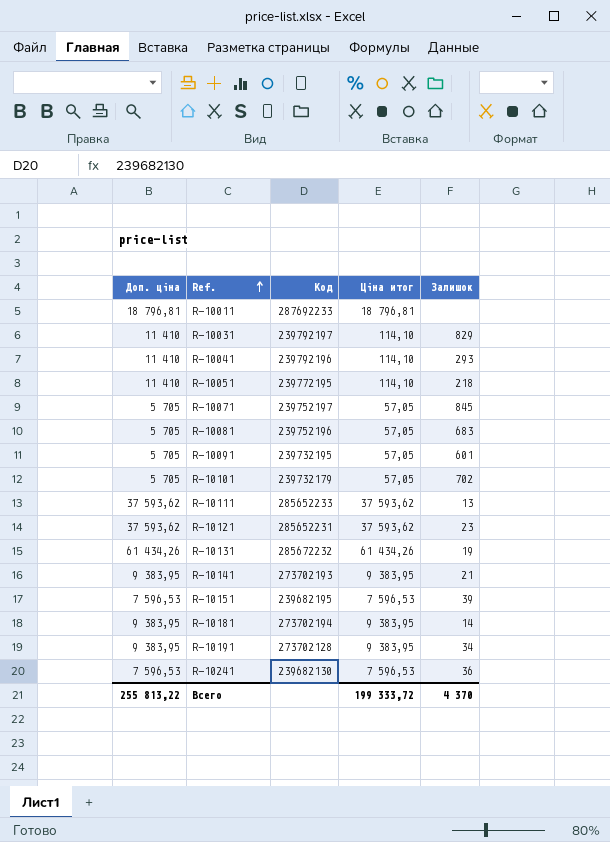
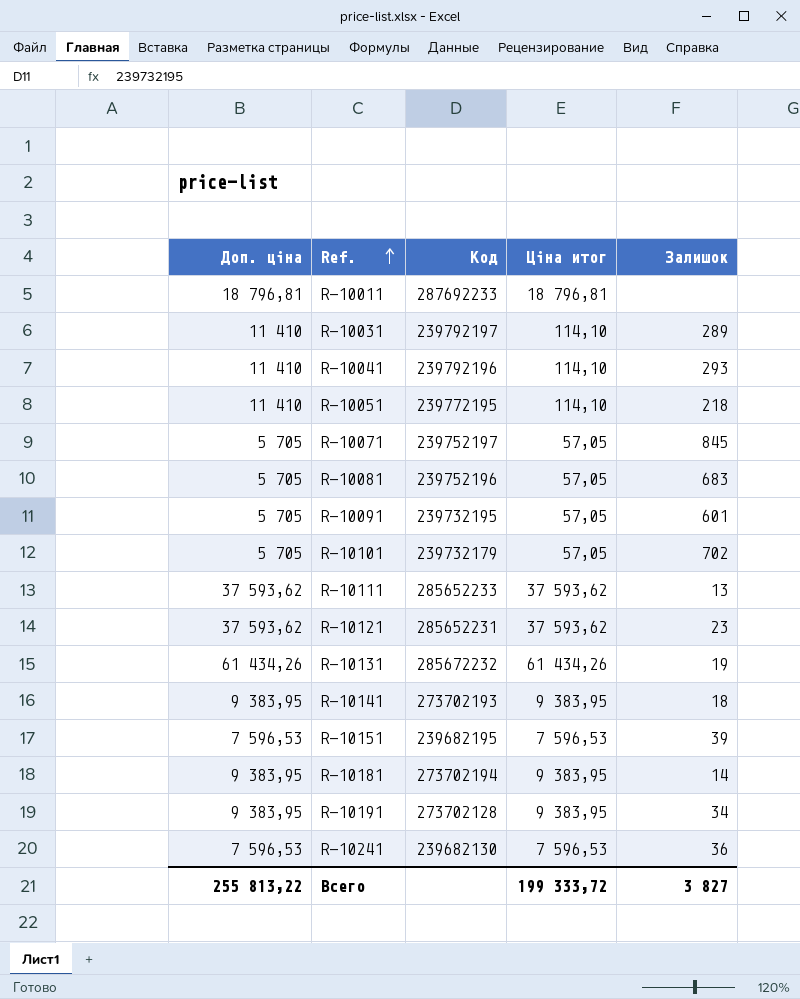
R-10031 | Залишок: 829 -> 289
R-10141 | Залишок: 21 -> 18
Всего | Залишок: 4 370 -> 3 827

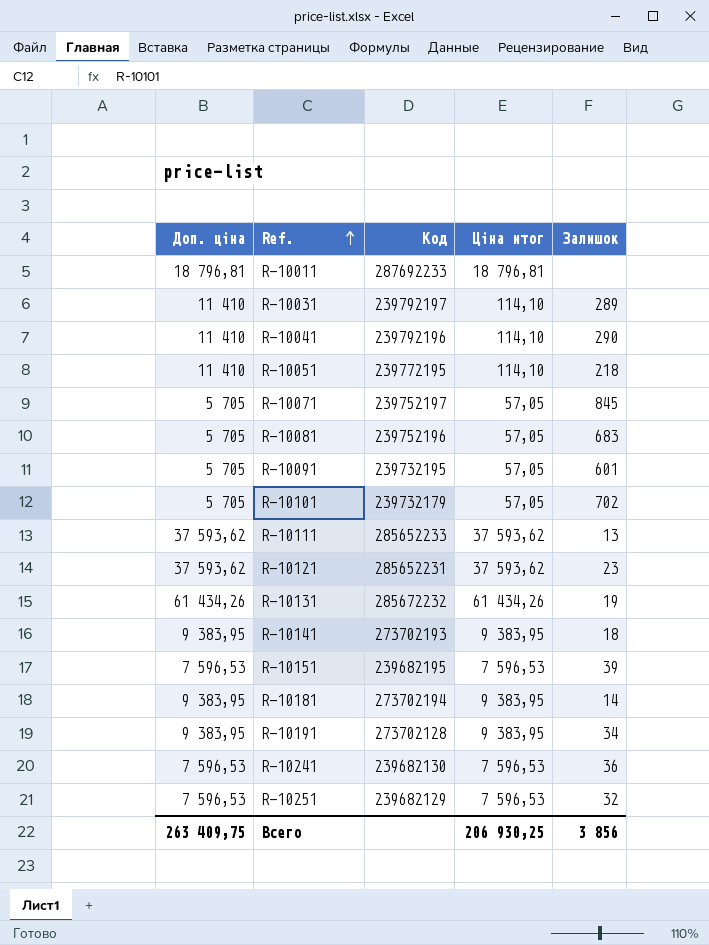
R-10041 | Залишок: 293 -> 290
row R-10251: none -> 7 596,53 | 239682129 | 7 596,53 | 32
Всего | Доп. ціна: 255 813,22 -> 263 409,75
Всего | Ціна итог: 199 333,72 -> 206 930,25
Всего | Залишок: 3 827 -> 3 856

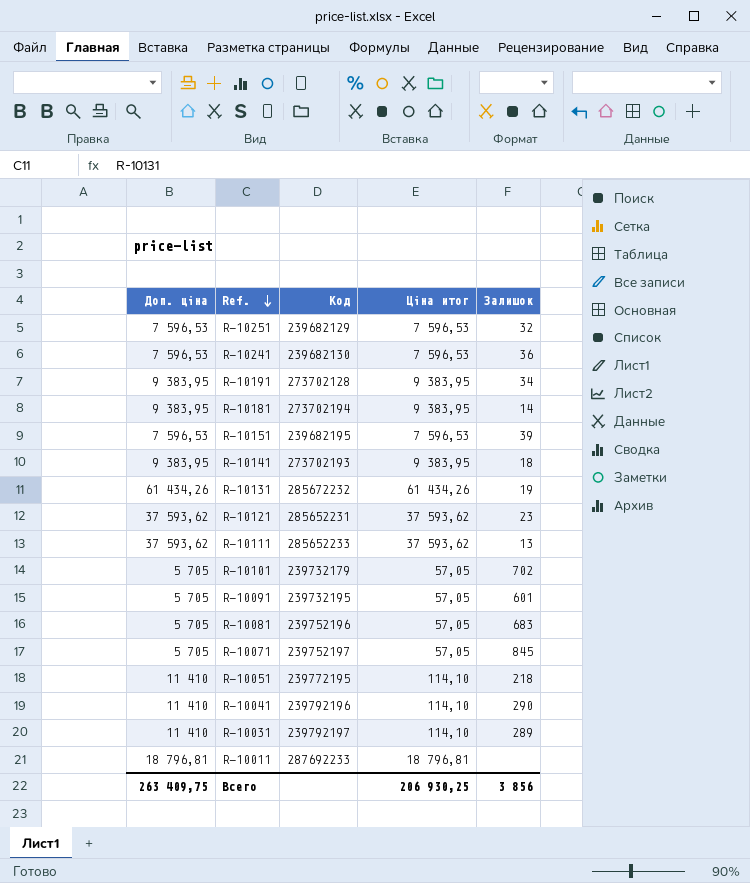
row order: Ref. ascending -> Ref. descending

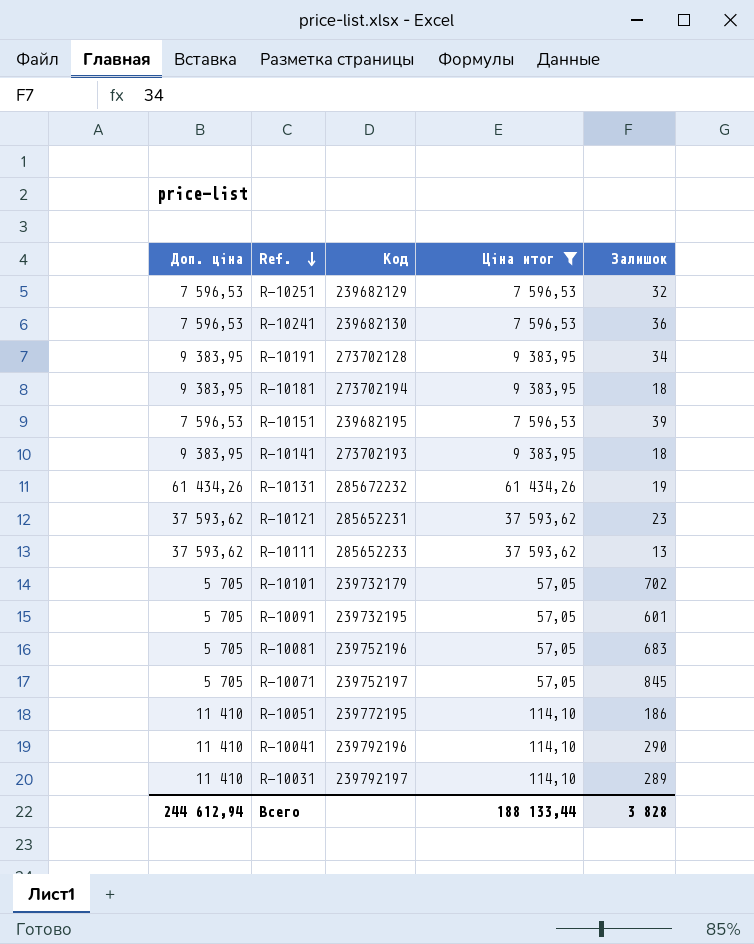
filter: none -> Ціна итог != 18 796,81
R-10181 | Залишок: 14 -> 18
R-10051 | Залишок: 218 -> 186
Всего | Доп. ціна: 263 409,75 -> 244 612,94
Всего | Ціна итог: 206 930,25 -> 188 133,44
Всего | Залишок: 3 856 -> 3 828

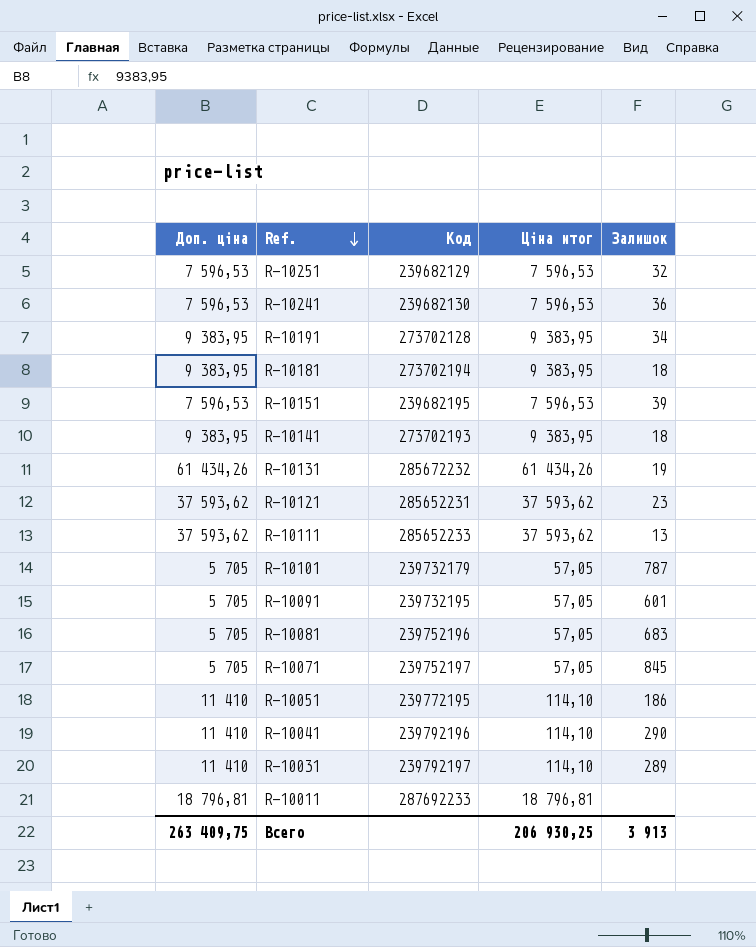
filter: Ціна итог != 18 796,81 -> none
R-10101 | Залишок: 702 -> 787
Всего | Доп. ціна: 244 612,94 -> 263 409,75
Всего | Ціна итог: 188 133,44 -> 206 930,25
Всего | Залишок: 3 828 -> 3 913

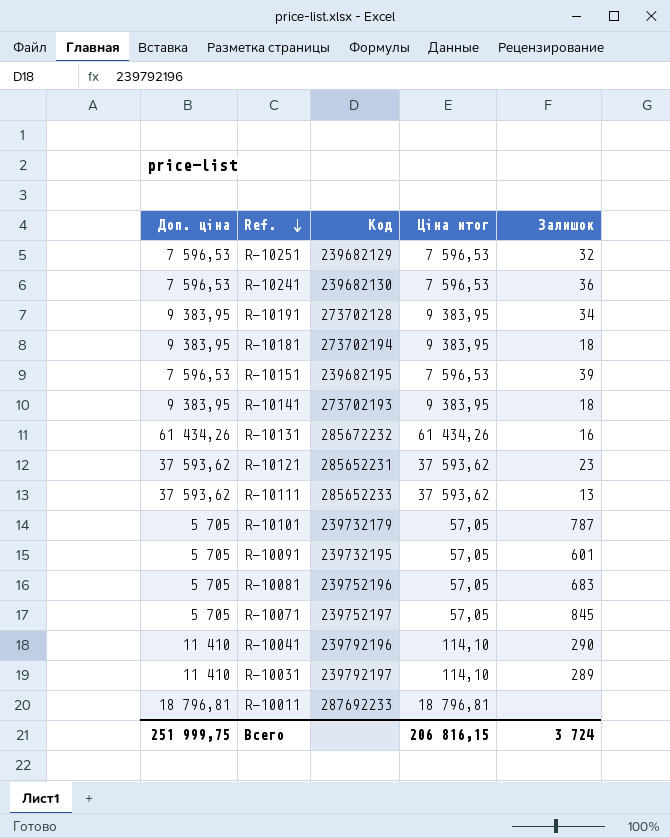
row R-10051: 11 410 | 239772195 | 114,10 | 186 -> none
R-10131 | Залишок: 19 -> 16
Всего | Доп. ціна: 263 409,75 -> 251 999,75
Всего | Ціна итог: 206 930,25 -> 206 816,15
Всего | Залишок: 3 913 -> 3 724

